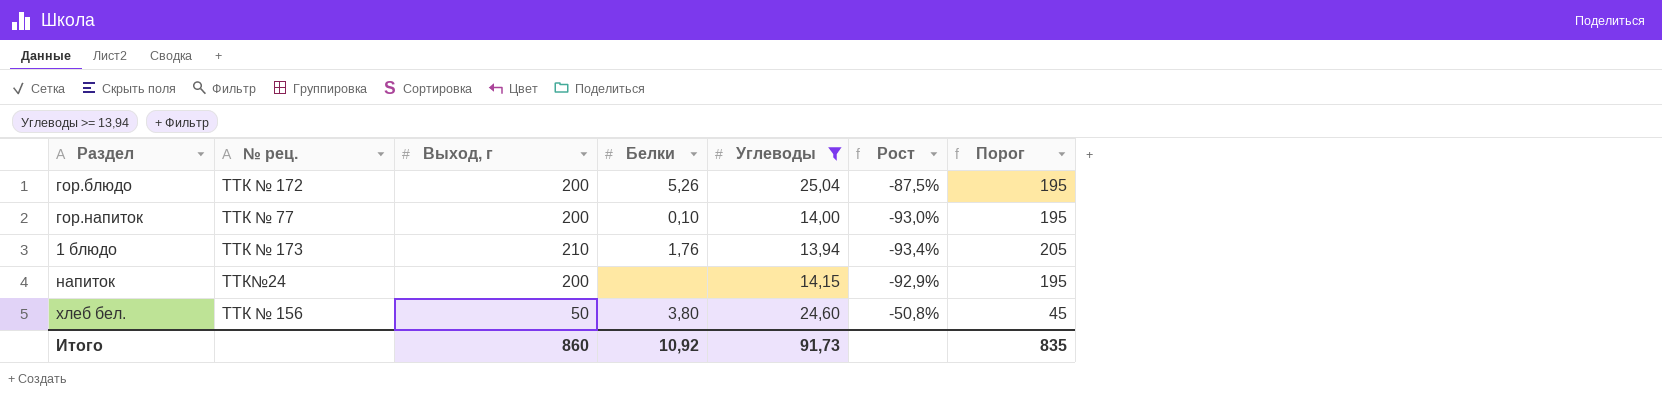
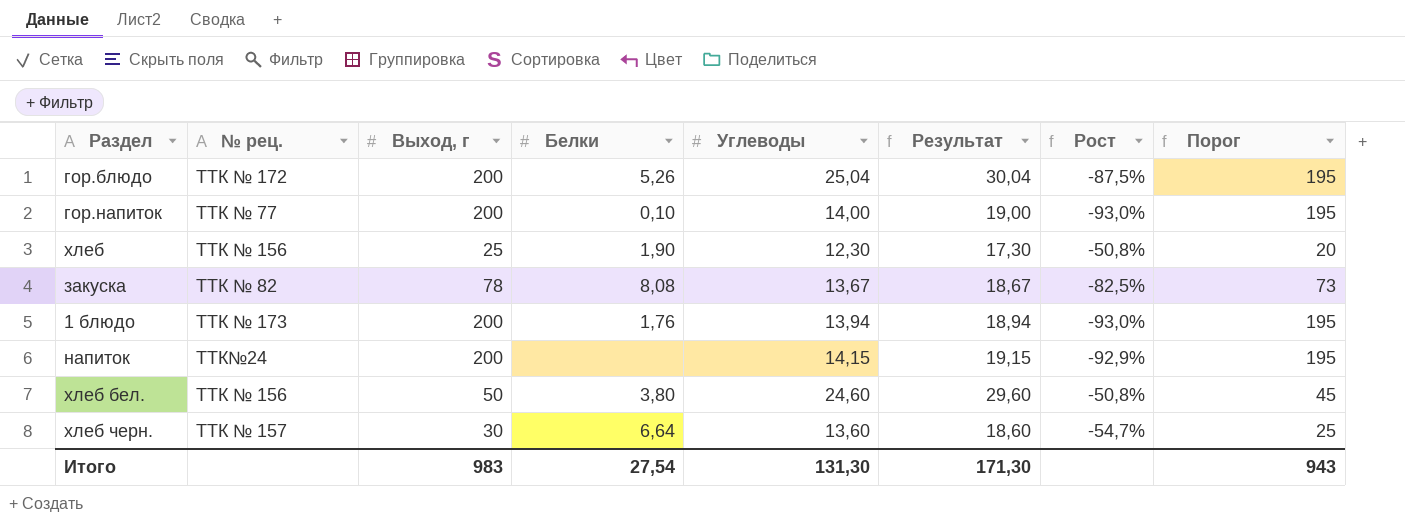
filter: Углеводы >= 13,94 -> none
column Результат | formula: none -> [Углеводы] + 5
1 блюдо | Выход, г: 210 -> 200
1 блюдо | Рост: -93,4% -> -93,0%
1 блюдо | Порог: 205 -> 195
Итого | Выход, г: 860 -> 983
Итого | Белки: 10,92 -> 27,54
Итого | Углеводы: 91,73 -> 131,30
Итого | Порог: 835 -> 943

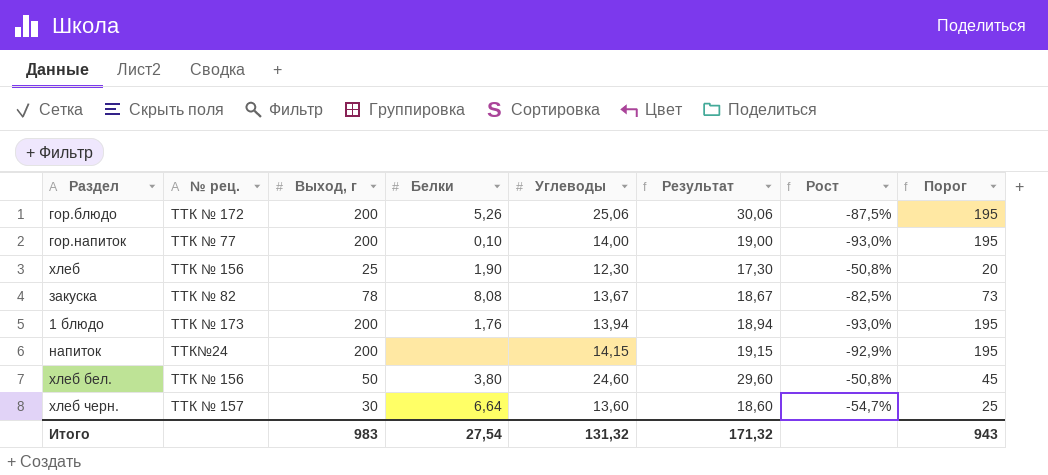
гор.блюдо | Углеводы: 25,04 -> 25,06
гор.блюдо | Результат: 30,04 -> 30,06
Итого | Углеводы: 131,30 -> 131,32
Итого | Результат: 171,30 -> 171,32

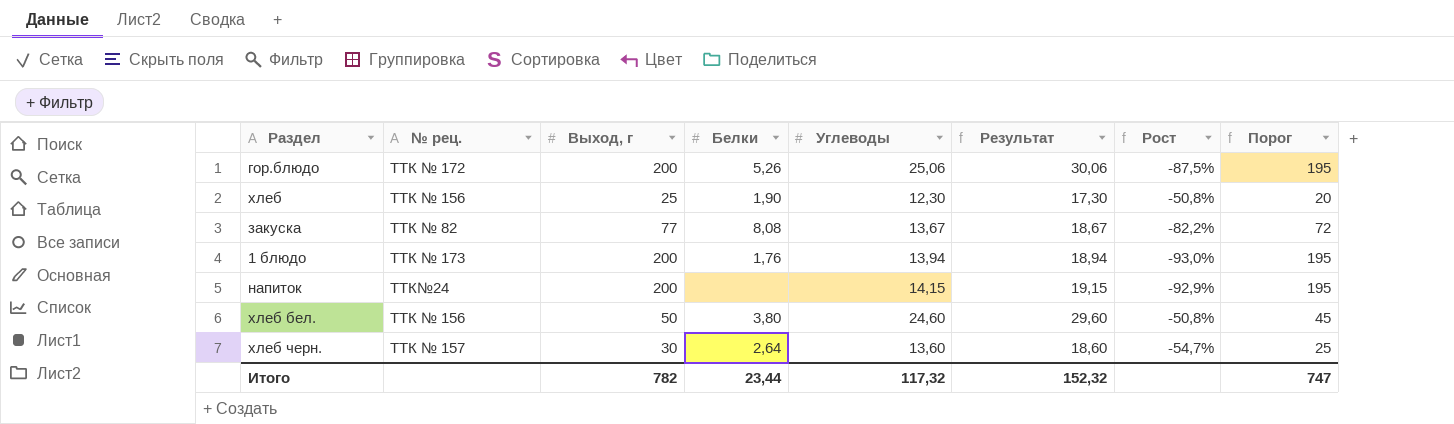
row гор.напиток: ТТК № 77 | 200 | 0,10 | 14,00 | 19,00 | -93,0% | 195 -> none
закуска | Выход, г: 78 -> 77
закуска | Рост: -82,5% -> -82,2%
закуска | Порог: 73 -> 72
хлеб черн. | Белки: 6,64 -> 2,64
Итого | Выход, г: 983 -> 782
Итого | Белки: 27,54 -> 23,44
Итого | Углеводы: 131,32 -> 117,32
Итого | Результат: 171,32 -> 152,32
Итого | Порог: 943 -> 747

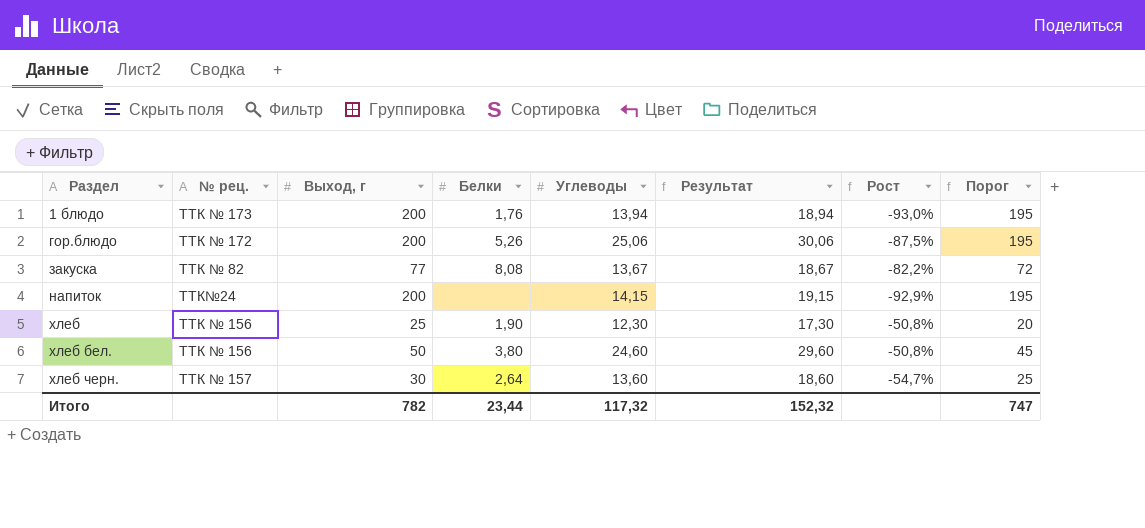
row order: none -> Раздел ascending

